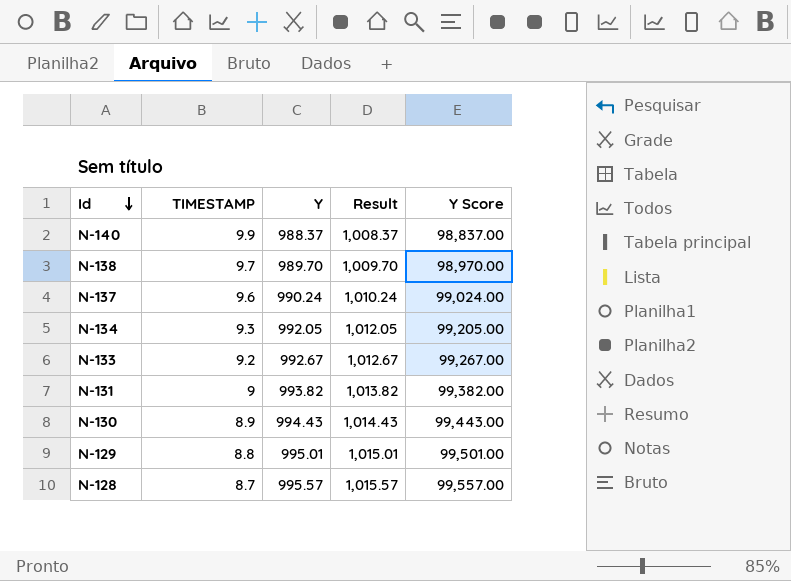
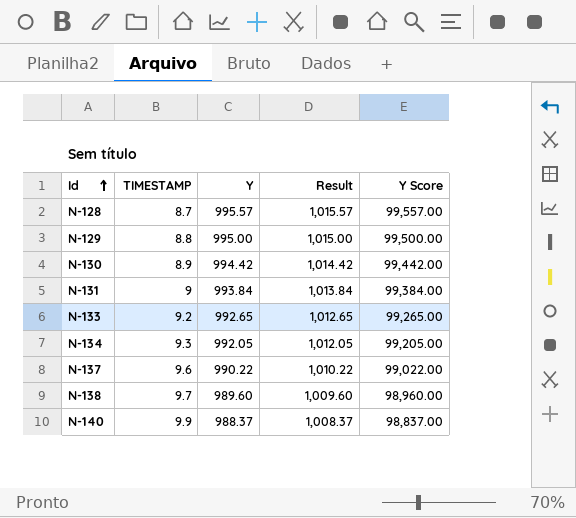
row order: Id descending -> Id ascending
N-129 | Y: 995.01 -> 995.00
N-129 | Result: 1,015.01 -> 1,015.00
N-129 | Y Score: 99,501.00 -> 99,500.00
N-130 | Y: 994.43 -> 994.42
N-130 | Result: 1,014.43 -> 1,014.42
N-130 | Y Score: 99,443.00 -> 99,442.00
N-131 | Y: 993.82 -> 993.84
N-131 | Result: 1,013.82 -> 1,013.84
N-131 | Y Score: 99,382.00 -> 99,384.00
N-133 | Y: 992.67 -> 992.65
N-133 | Result: 1,012.67 -> 1,012.65
N-133 | Y Score: 99,267.00 -> 99,265.00
N-137 | Y: 990.24 -> 990.22
N-137 | Result: 1,010.24 -> 1,010.22
N-137 | Y Score: 99,024.00 -> 99,022.00
N-138 | Y: 989.70 -> 989.60
N-138 | Result: 1,009.70 -> 1,009.60
N-138 | Y Score: 98,970.00 -> 98,960.00

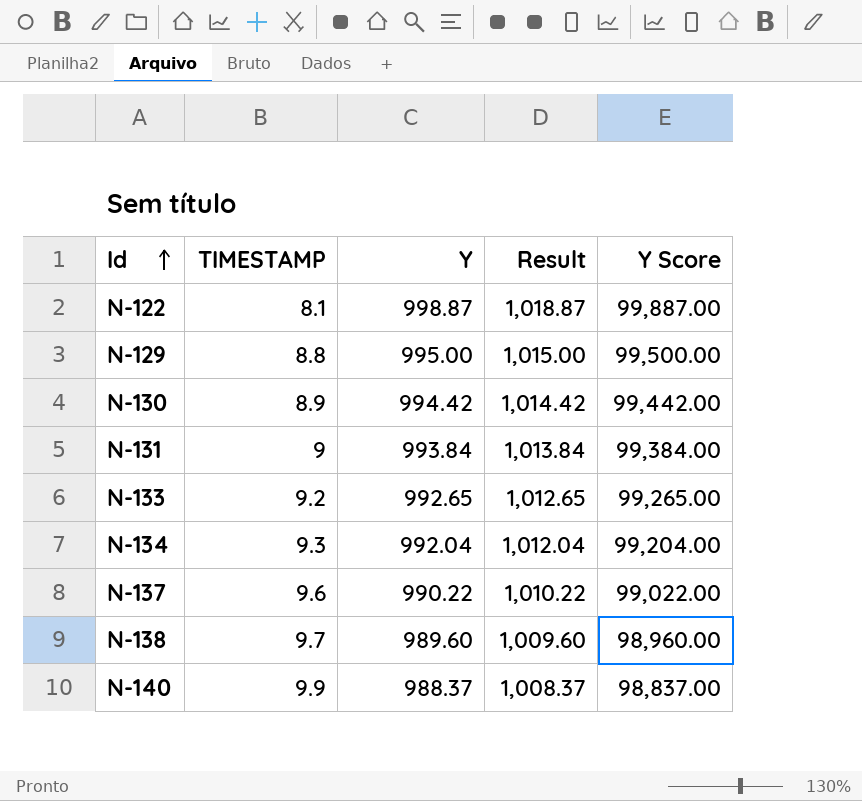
row N-128: 8.7 | 995.57 | 1,015.57 | 99,557.00 -> none
row N-122: none -> 8.1 | 998.87 | 1,018.87 | 99,887.00
N-134 | Y: 992.05 -> 992.04
N-134 | Result: 1,012.05 -> 1,012.04
N-134 | Y Score: 99,205.00 -> 99,204.00

